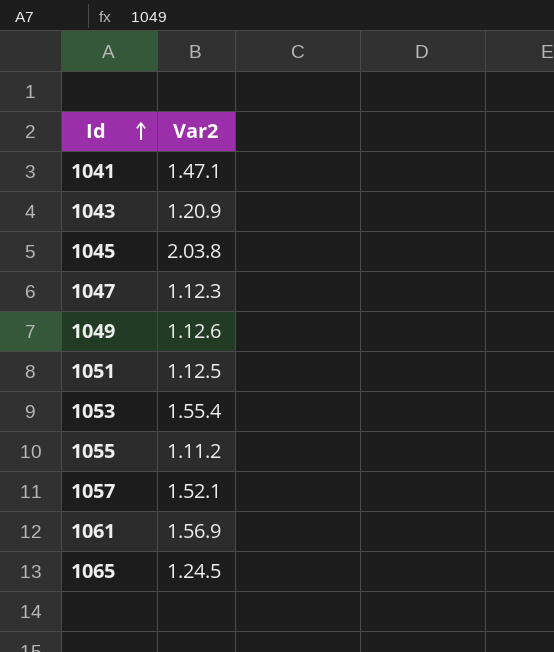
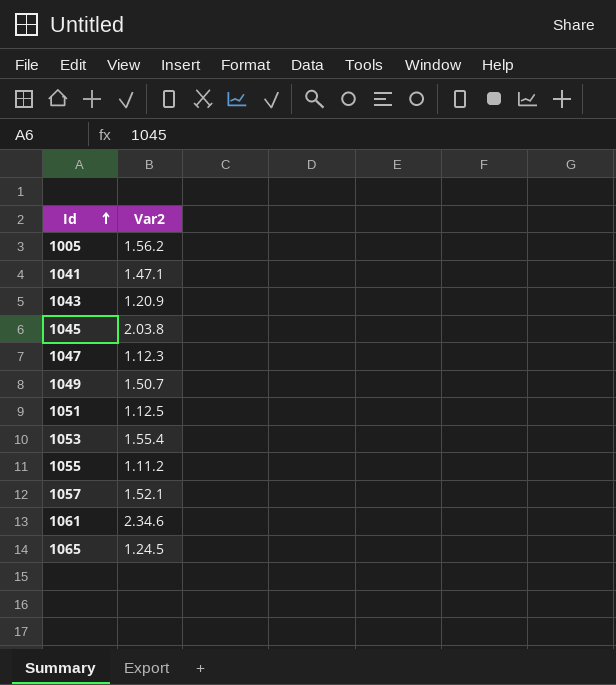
row 1005: none -> 1.56.2
1049 | Var2: 1.12.6 -> 1.50.7
1061 | Var2: 1.56.9 -> 2.34.6

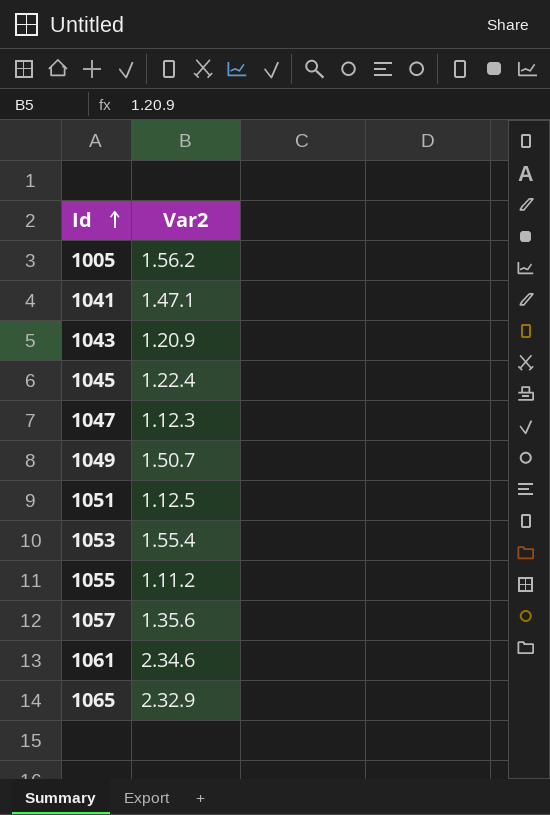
1045 | Var2: 2.03.8 -> 1.22.4
1057 | Var2: 1.52.1 -> 1.35.6
1065 | Var2: 1.24.5 -> 2.32.9

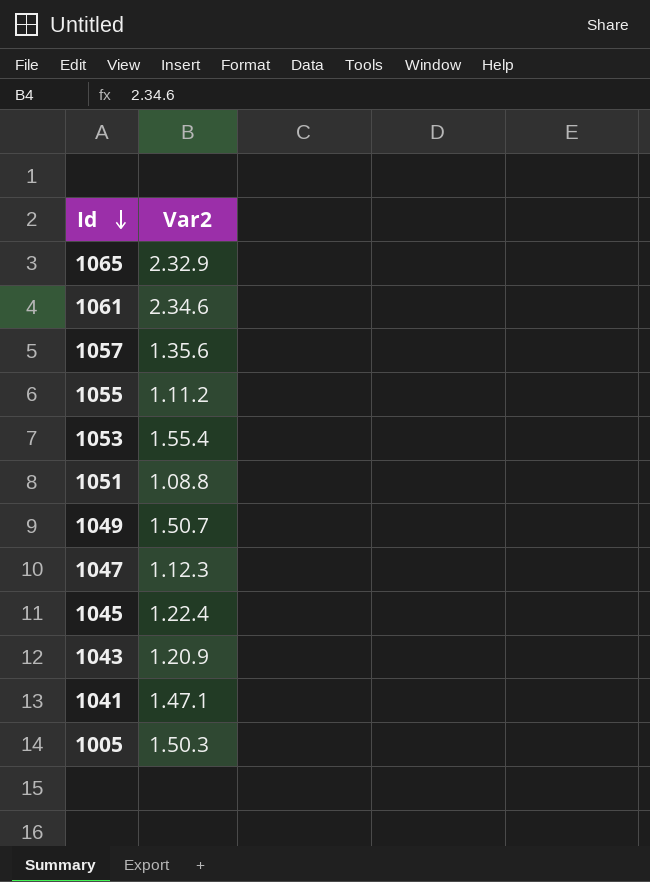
row order: Id ascending -> Id descending
1051 | Var2: 1.12.5 -> 1.08.8
1005 | Var2: 1.56.2 -> 1.50.3

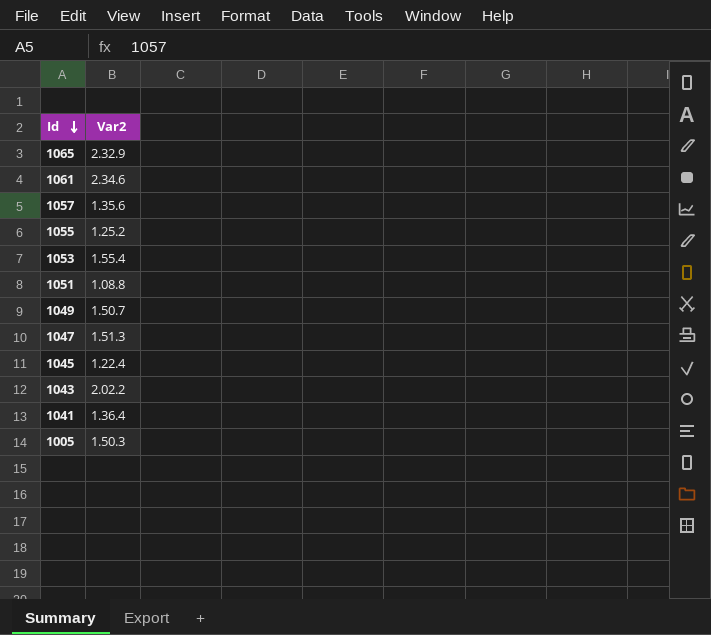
1055 | Var2: 1.11.2 -> 1.25.2
1047 | Var2: 1.12.3 -> 1.51.3
1043 | Var2: 1.20.9 -> 2.02.2
1041 | Var2: 1.47.1 -> 1.36.4

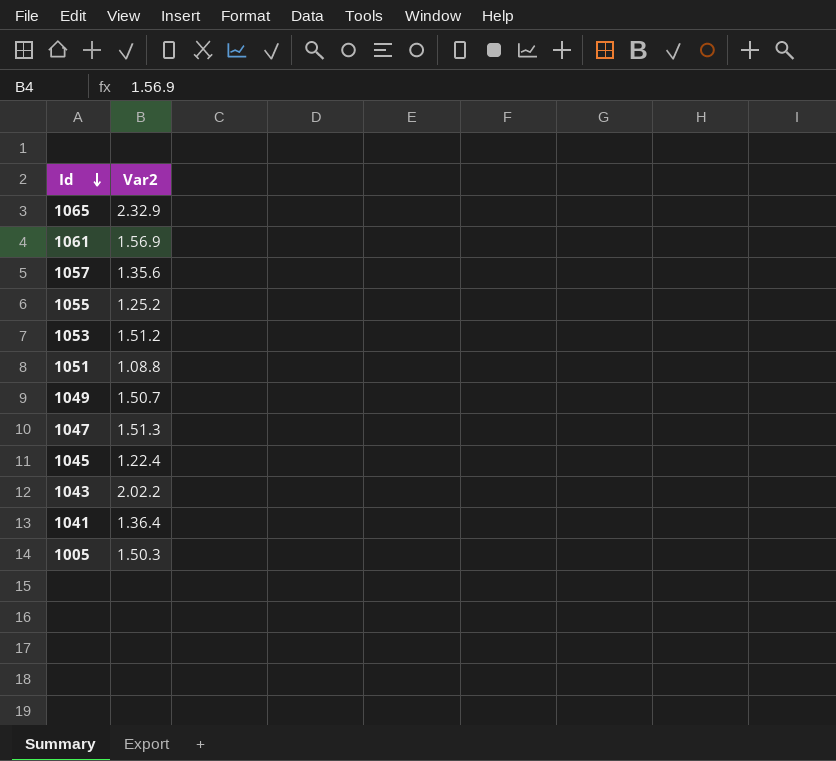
1061 | Var2: 2.34.6 -> 1.56.9
1053 | Var2: 1.55.4 -> 1.51.2

